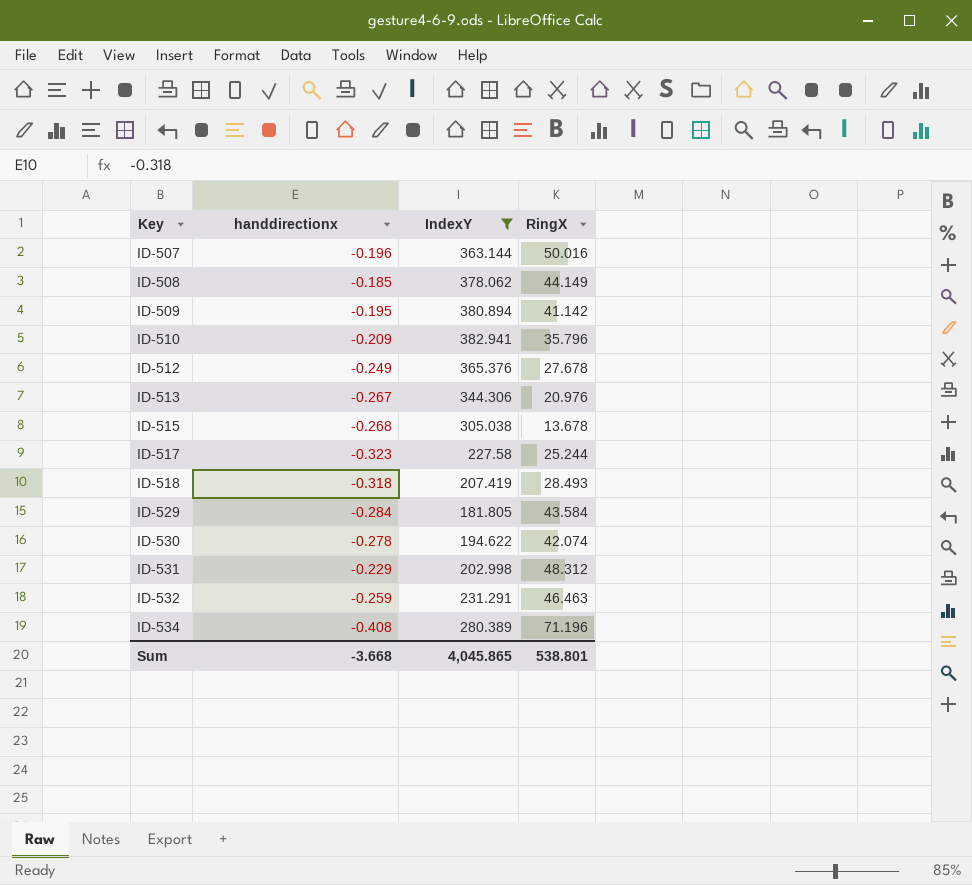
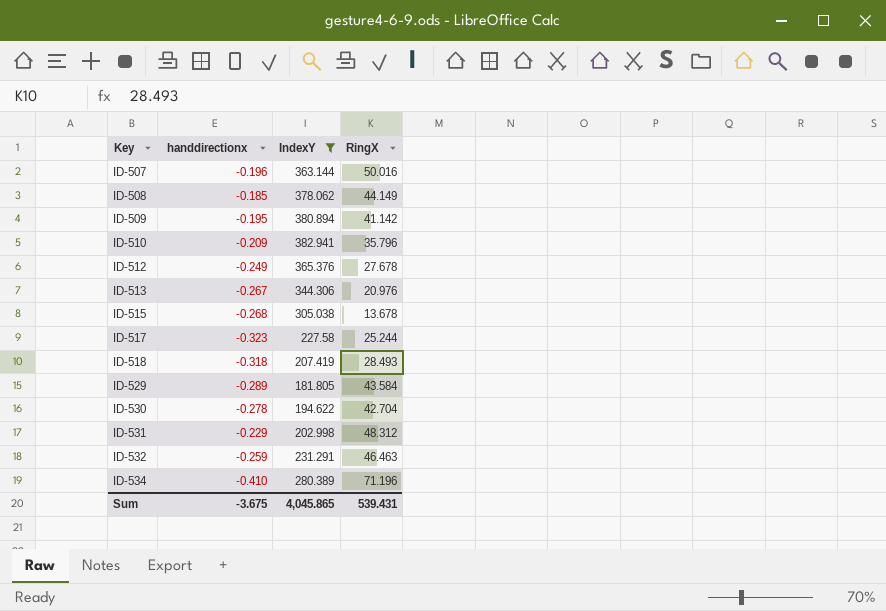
ID-529 | handdirectionx: -0.284 -> -0.289
ID-530 | RingX: 42.074 -> 42.704
ID-534 | handdirectionx: -0.408 -> -0.410
Sum | handdirectionx: -3.668 -> -3.675
Sum | RingX: 538.801 -> 539.431

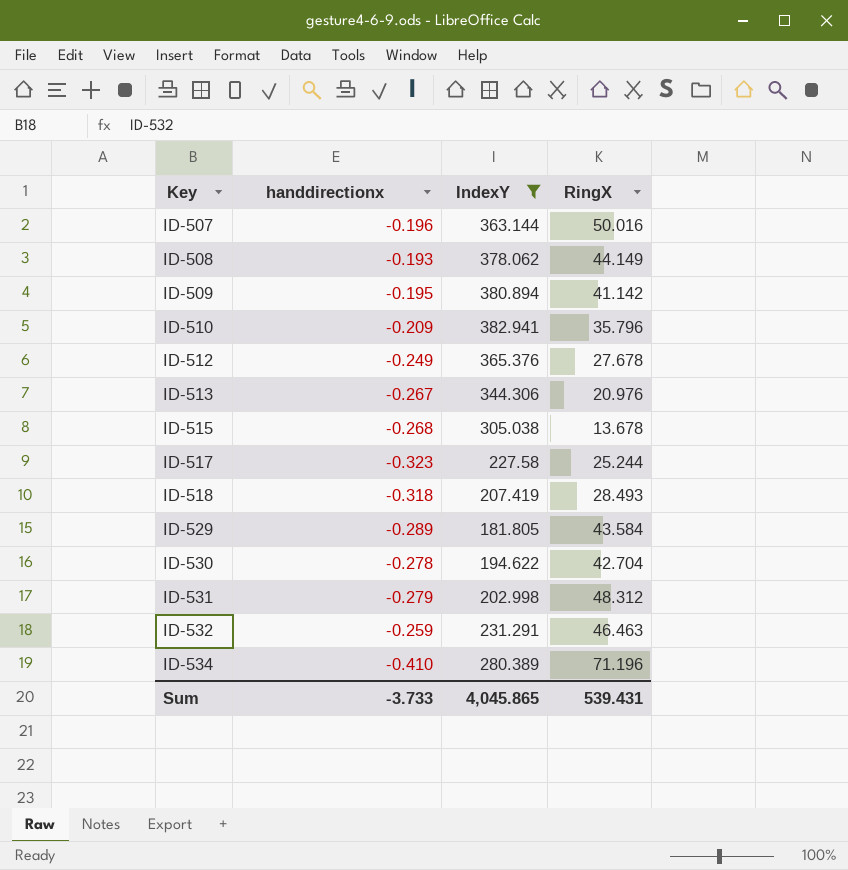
ID-508 | handdirectionx: -0.185 -> -0.193
ID-531 | handdirectionx: -0.229 -> -0.279
Sum | handdirectionx: -3.675 -> -3.733

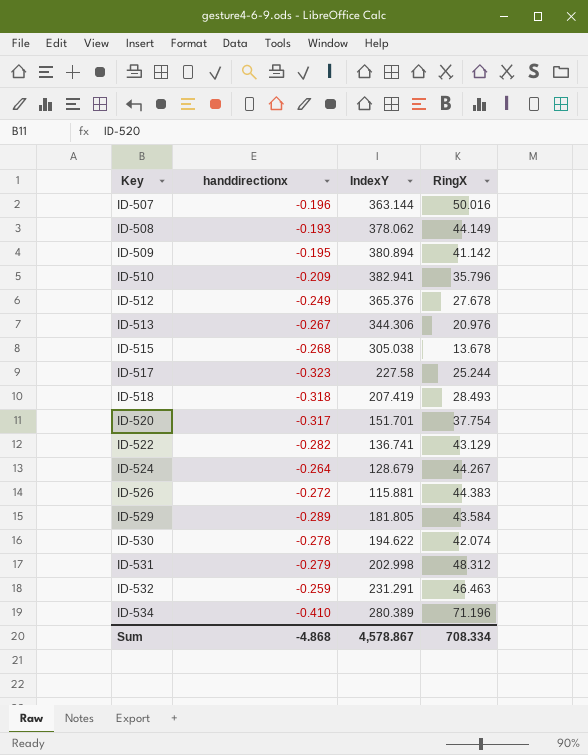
filter: IndexY >= 181.805 -> none
ID-530 | RingX: 42.704 -> 42.074
Sum | handdirectionx: -3.733 -> -4.868
Sum | IndexY: 4,045.865 -> 4,578.867
Sum | RingX: 539.431 -> 708.334

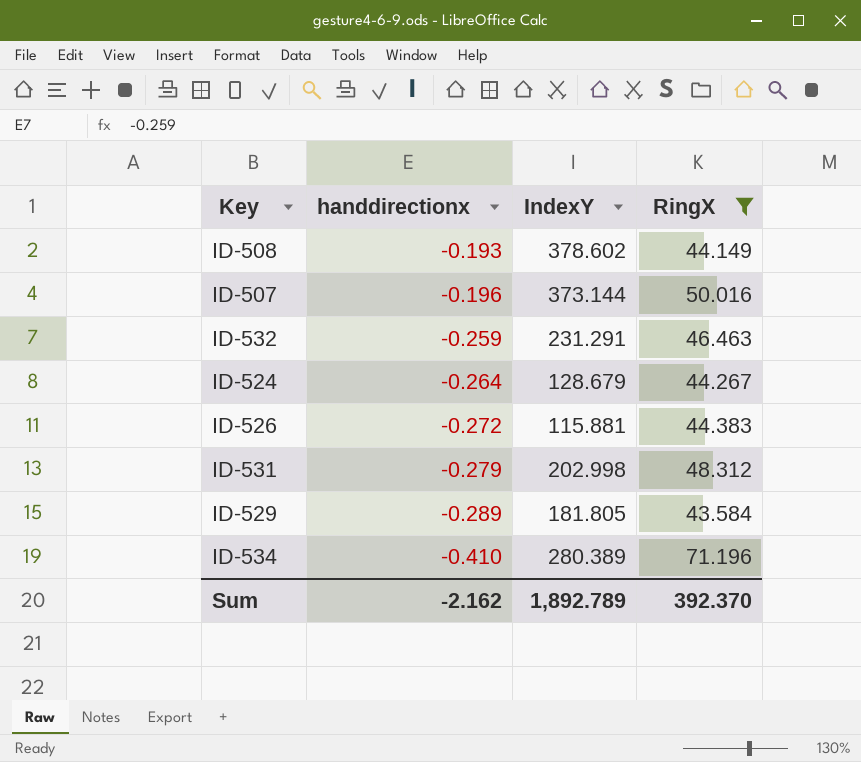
filter: none -> RingX >= 43.584
row order: Key ascending -> handdirectionx descending
ID-508 | IndexY: 378.062 -> 378.602
ID-507 | IndexY: 363.144 -> 373.144
Sum | handdirectionx: -4.868 -> -2.162
Sum | IndexY: 4,578.867 -> 1,892.789
Sum | RingX: 708.334 -> 392.370

